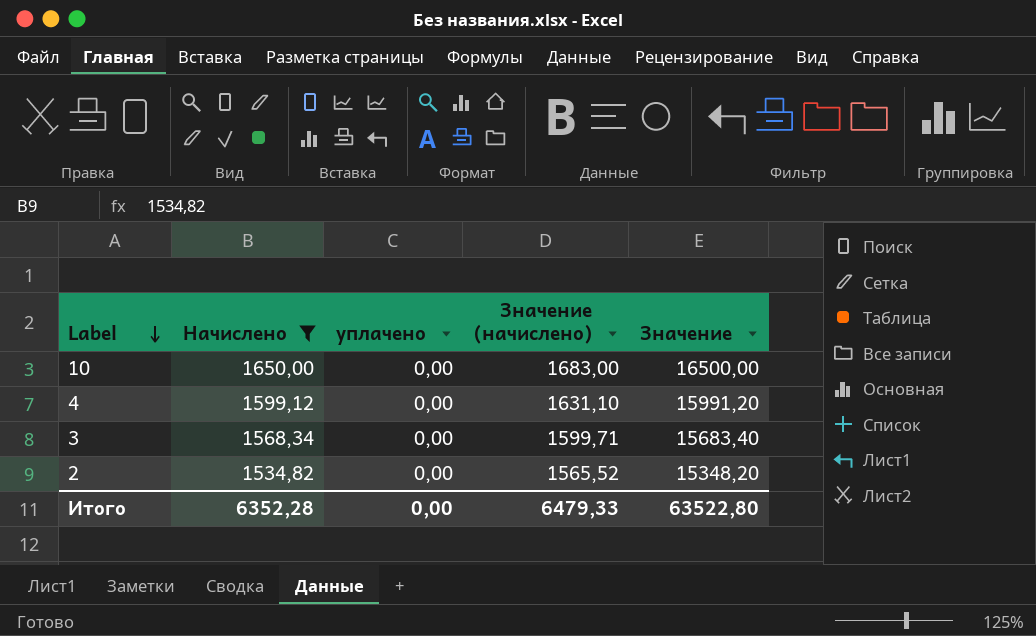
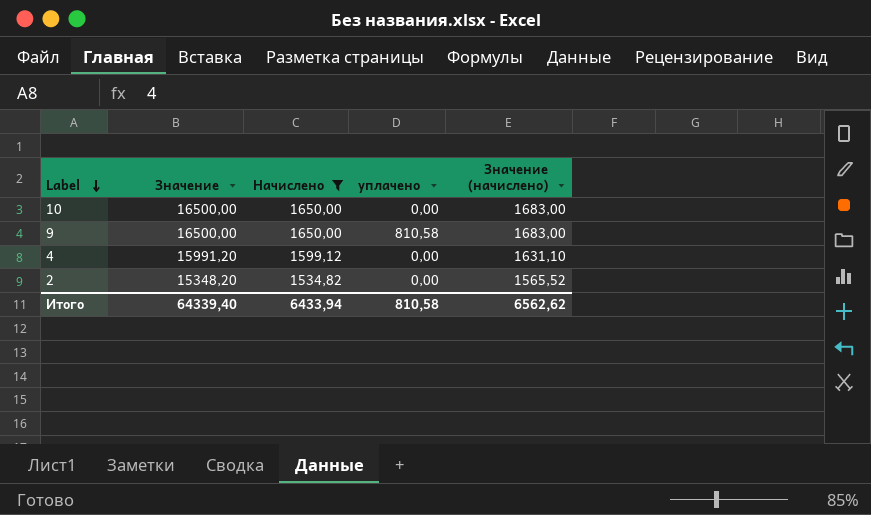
column Значение | position: 5 -> 2
row 3: 1568,34 | 0,00 | 1599,71 | 15683,40 -> none
row 9: none -> 16500,00 | 1650,00 | 810,58 | 1683,00
Итого | Значение: 63522,80 -> 64339,40
Итого | Начислено: 6352,28 -> 6433,94
Итого | уплачено: 0,00 -> 810,58
Итого | Значение (начислено): 6479,33 -> 6562,62

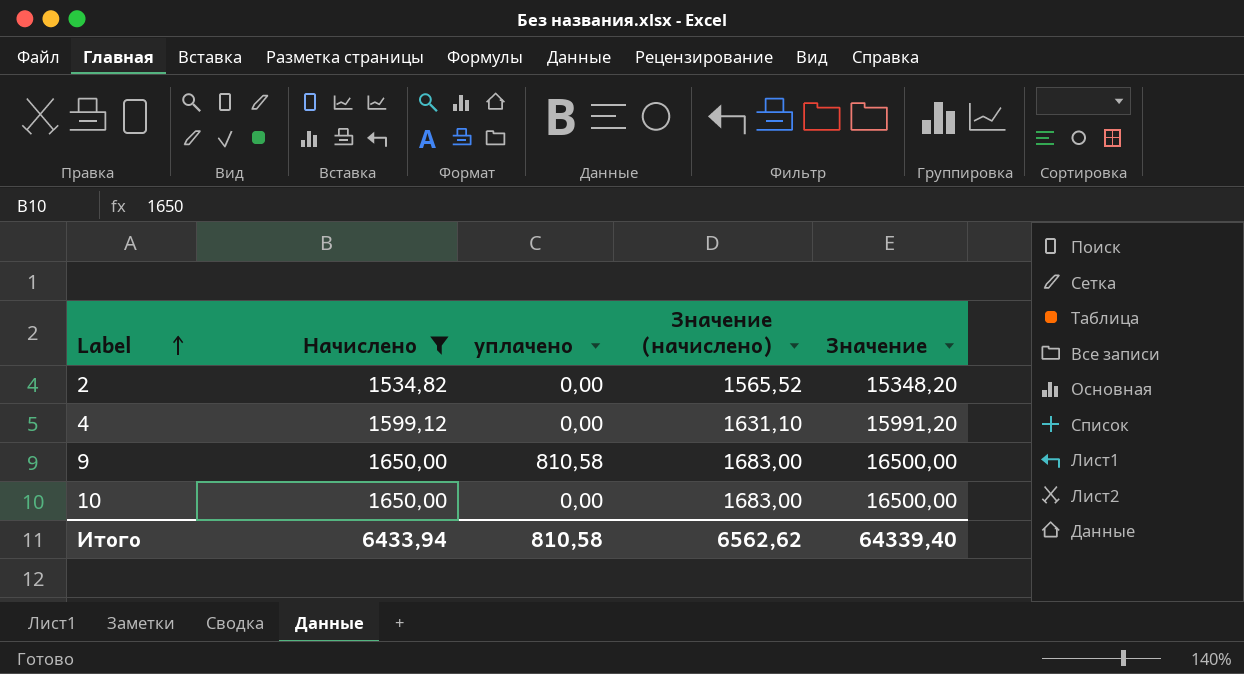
row order: Label descending -> Label ascending
column Значение | position: 2 -> 5

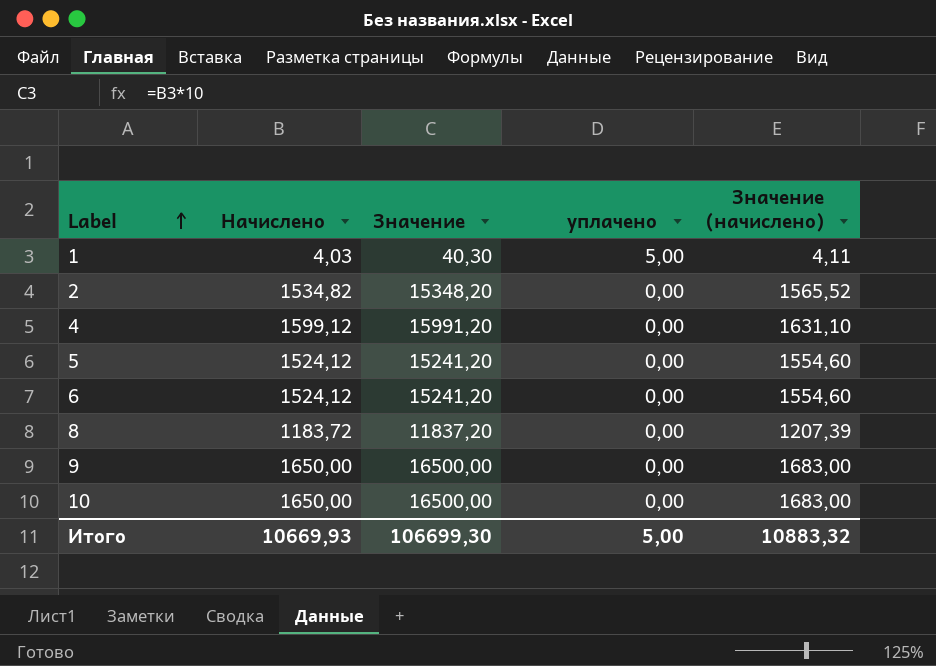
filter: Начислено >= 1534,82 -> none
column Значение | position: 5 -> 3
9 | уплачено: 810,58 -> 0,00
Итого | Начислено: 6433,94 -> 10669,93
Итого | Значение: 64339,40 -> 106699,30
Итого | уплачено: 810,58 -> 5,00
Итого | Значение (начислено): 6562,62 -> 10883,32

